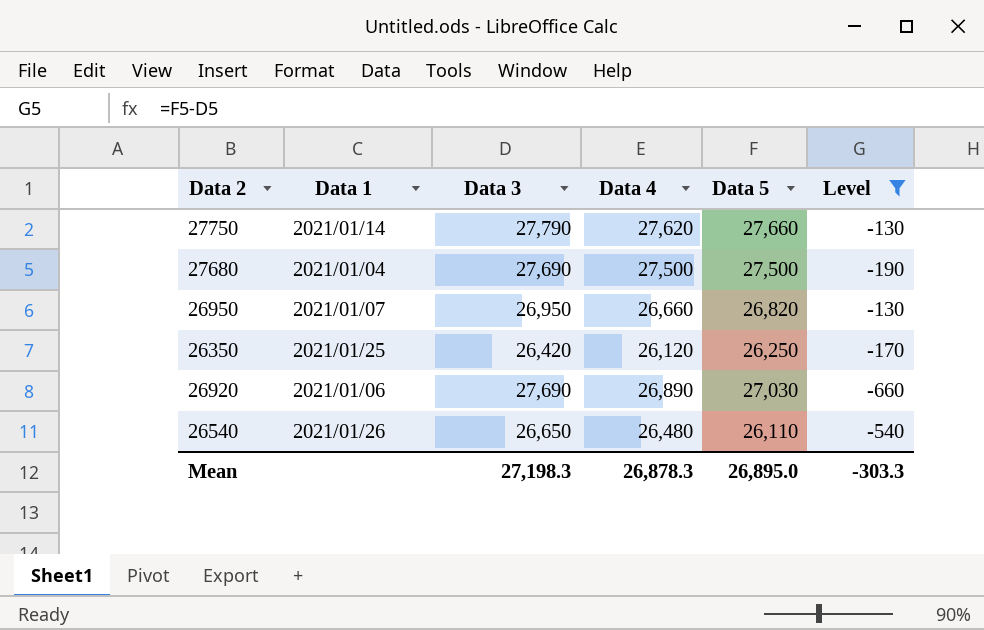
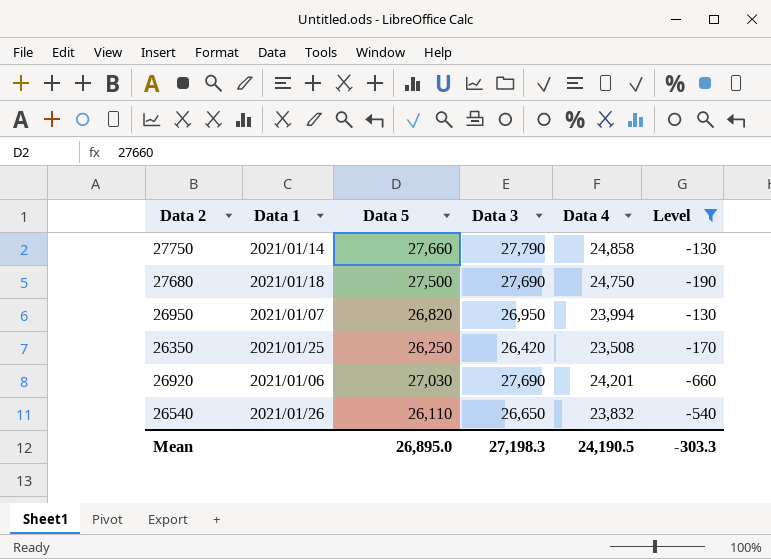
column Data 5 | position: 5 -> 3
27750 | Data 4: 27,620 -> 24,858
27680 | Data 1: 2021/01/04 -> 2021/01/18
27680 | Data 4: 27,500 -> 24,750
26950 | Data 4: 26,660 -> 23,994
26350 | Data 4: 26,120 -> 23,508
26920 | Data 4: 26,890 -> 24,201
26540 | Data 4: 26,480 -> 23,832
Mean | Data 4: 26,878.3 -> 24,190.5

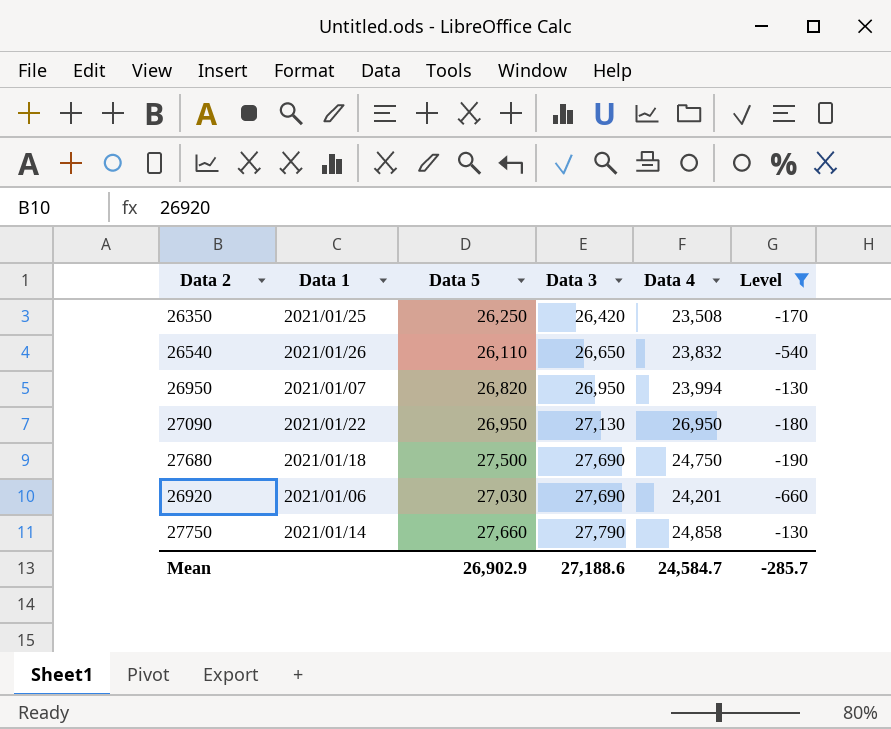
row order: none -> Data 3 ascending
row 27090: none -> 2021/01/22 | 26,950 | 27,130 | 26,950 | -180
Mean | Data 5: 26,895.0 -> 26,902.9
Mean | Data 3: 27,198.3 -> 27,188.6
Mean | Data 4: 24,190.5 -> 24,584.7
Mean | Level: -303.3 -> -285.7

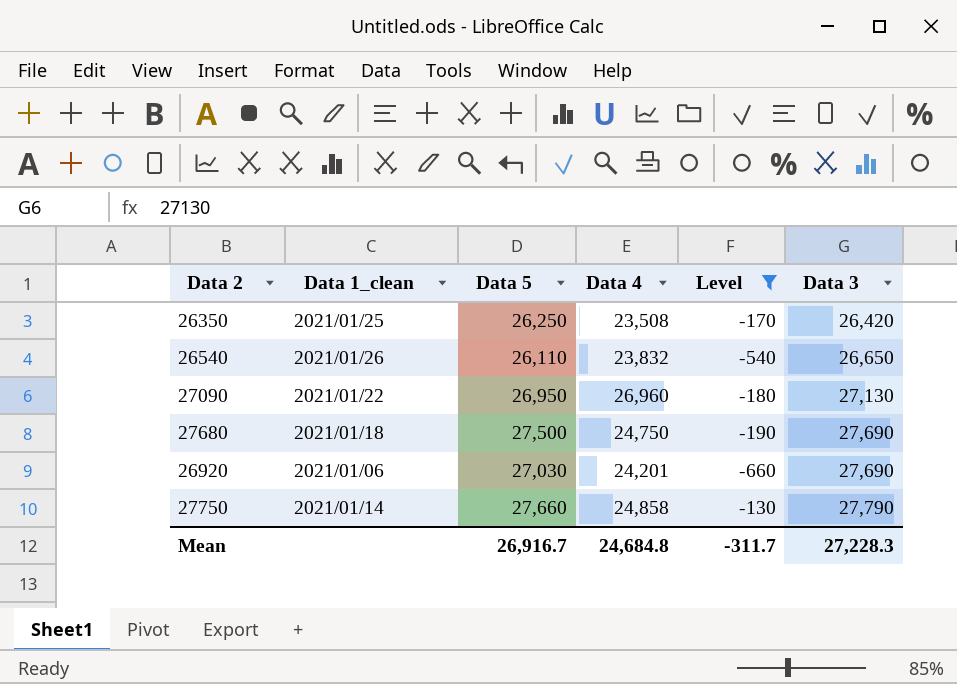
column name: Data 1 -> Data 1_clean
column Data 3 | position: 4 -> 6
row 26950: 2021/01/07 | 26,820 | 26,950 | 23,994 | -130 -> none
27090 | Data 4: 26,950 -> 26,960
Mean | Data 5: 26,902.9 -> 26,916.7
Mean | Data 4: 24,584.7 -> 24,684.8
Mean | Level: -285.7 -> -311.7
Mean | Data 3: 27,188.6 -> 27,228.3

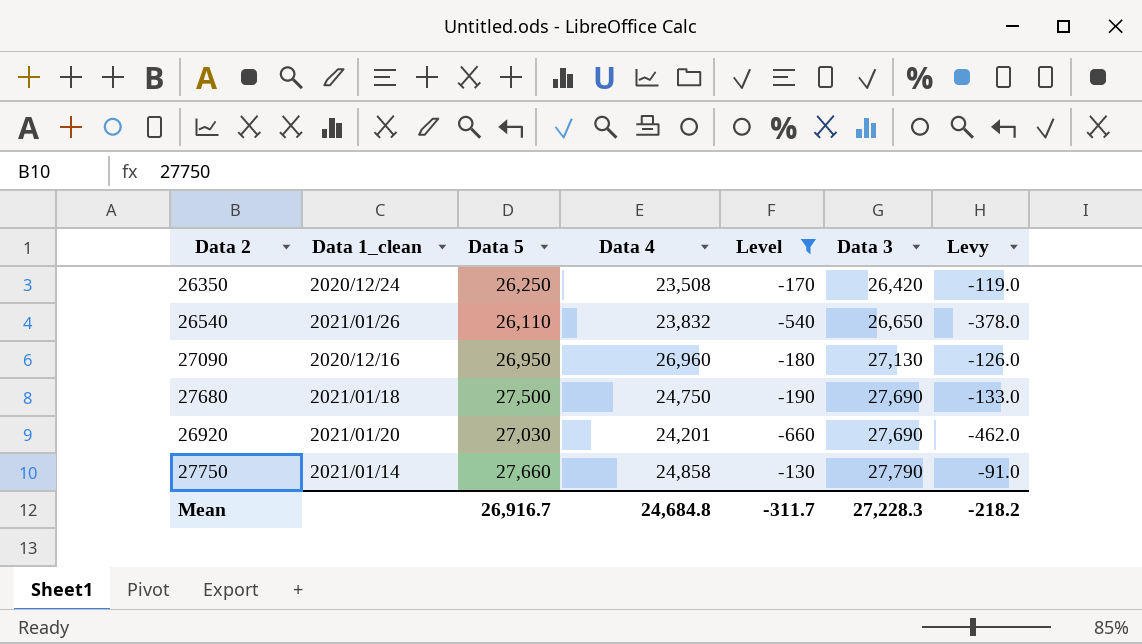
column Levy | formula: none -> [Level] * 0.7
26350 | Data 1_clean: 2021/01/25 -> 2020/12/24
27090 | Data 1_clean: 2021/01/22 -> 2020/12/16
26920 | Data 1_clean: 2021/01/06 -> 2021/01/20

